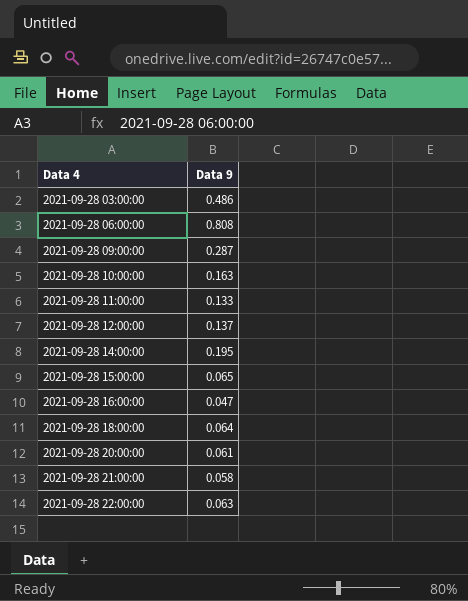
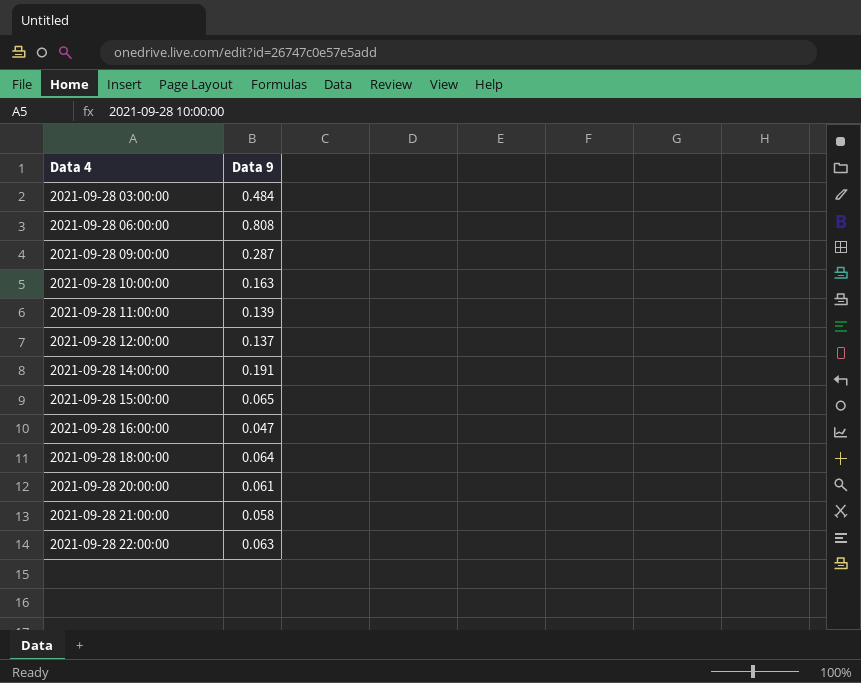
2021-09-28 03:00:00 | Data 9: 0.486 -> 0.484
2021-09-28 11:00:00 | Data 9: 0.133 -> 0.139
2021-09-28 14:00:00 | Data 9: 0.195 -> 0.191

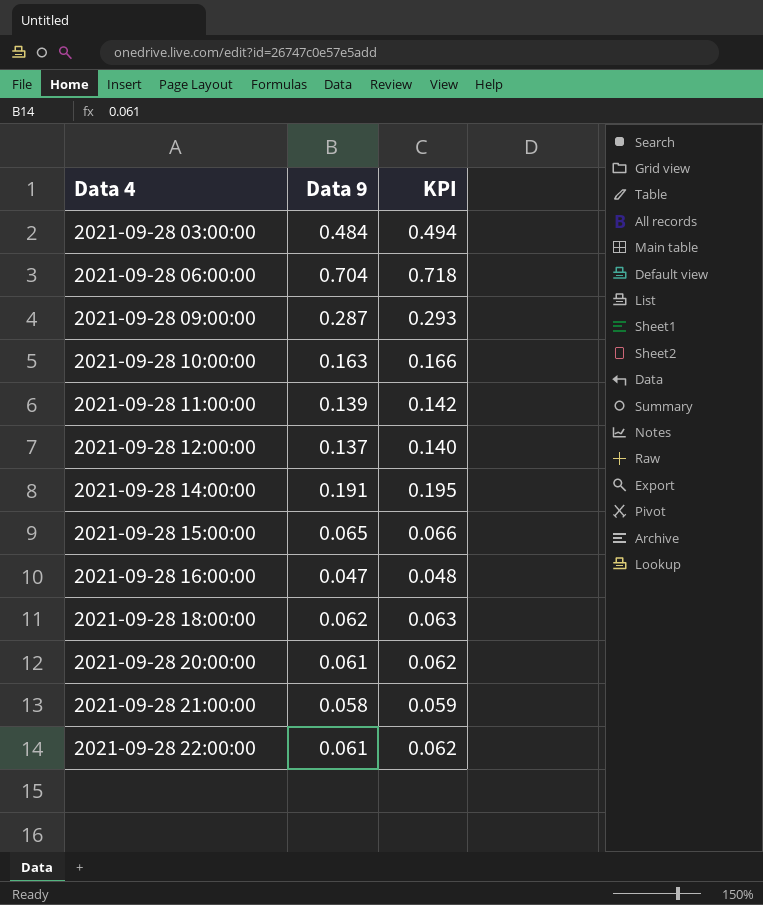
column KPI | formula: none -> [Data 9] * 1.02
2021-09-28 06:00:00 | Data 9: 0.808 -> 0.704
2021-09-28 18:00:00 | Data 9: 0.064 -> 0.062
2021-09-28 22:00:00 | Data 9: 0.063 -> 0.061

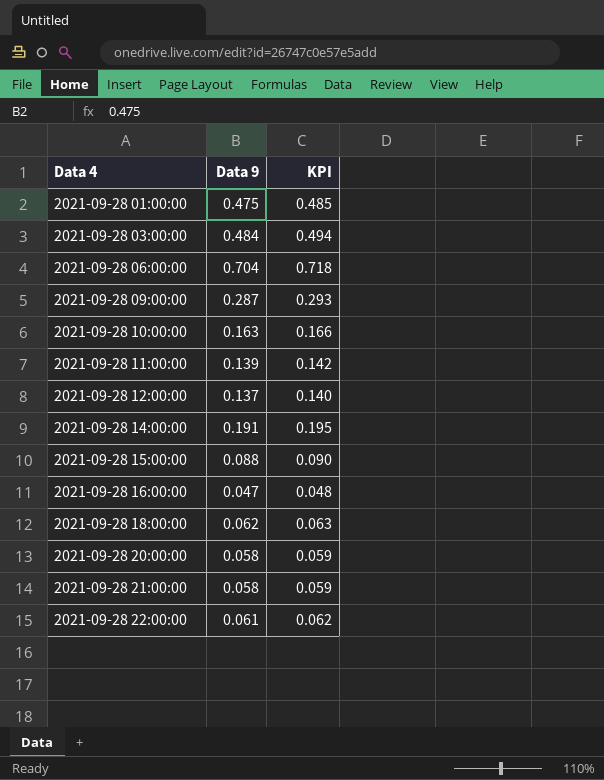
row 2021-09-28 01:00:00: none -> 0.475 | 0.485
2021-09-28 15:00:00 | Data 9: 0.065 -> 0.088
2021-09-28 15:00:00 | KPI: 0.066 -> 0.090
2021-09-28 20:00:00 | Data 9: 0.061 -> 0.058
2021-09-28 20:00:00 | KPI: 0.062 -> 0.059

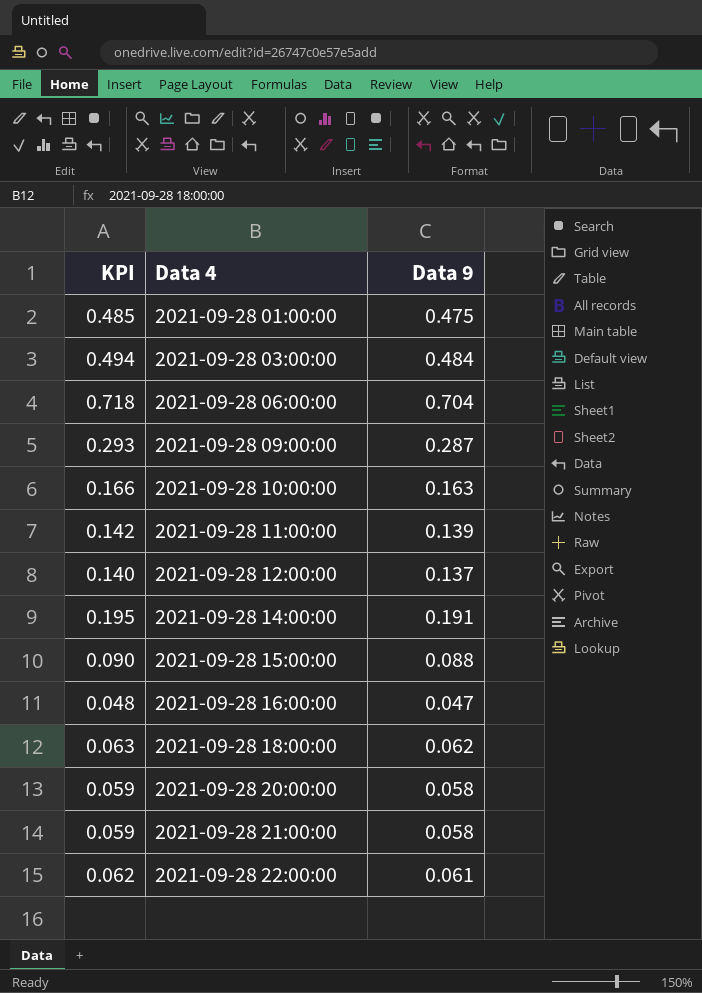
column KPI | position: 3 -> 1

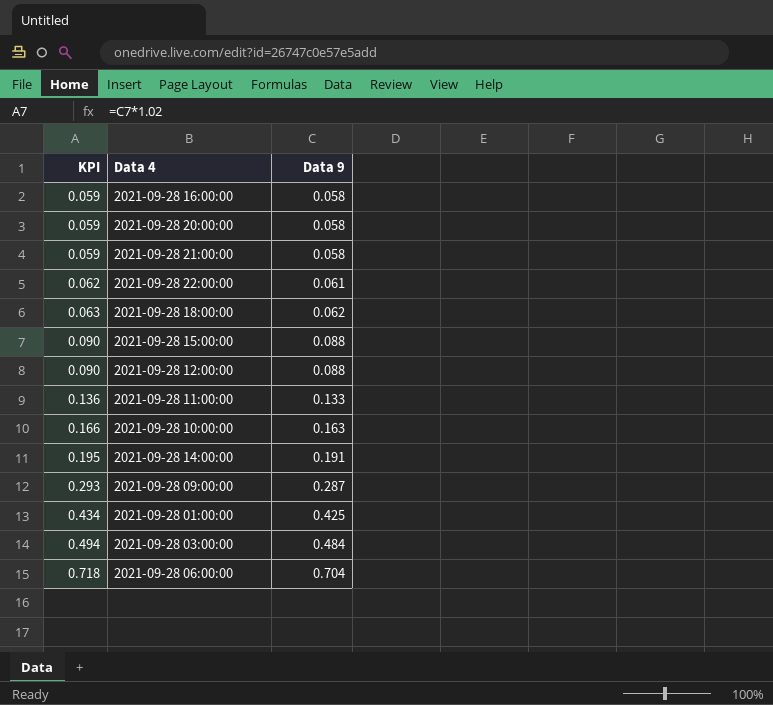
row order: Data 4 ascending -> KPI ascending
2021-09-28 16:00:00 | KPI: 0.048 -> 0.059
2021-09-28 16:00:00 | Data 9: 0.047 -> 0.058
2021-09-28 12:00:00 | KPI: 0.140 -> 0.090
2021-09-28 12:00:00 | Data 9: 0.137 -> 0.088
2021-09-28 11:00:00 | KPI: 0.142 -> 0.136
2021-09-28 11:00:00 | Data 9: 0.139 -> 0.133
2021-09-28 01:00:00 | KPI: 0.485 -> 0.434
2021-09-28 01:00:00 | Data 9: 0.475 -> 0.425

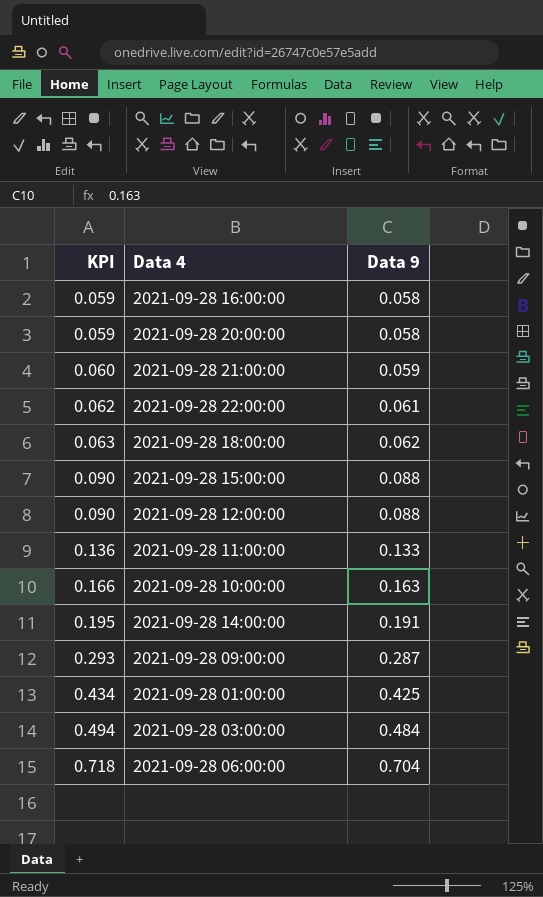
2021-09-28 21:00:00 | KPI: 0.059 -> 0.060
2021-09-28 21:00:00 | Data 9: 0.058 -> 0.059

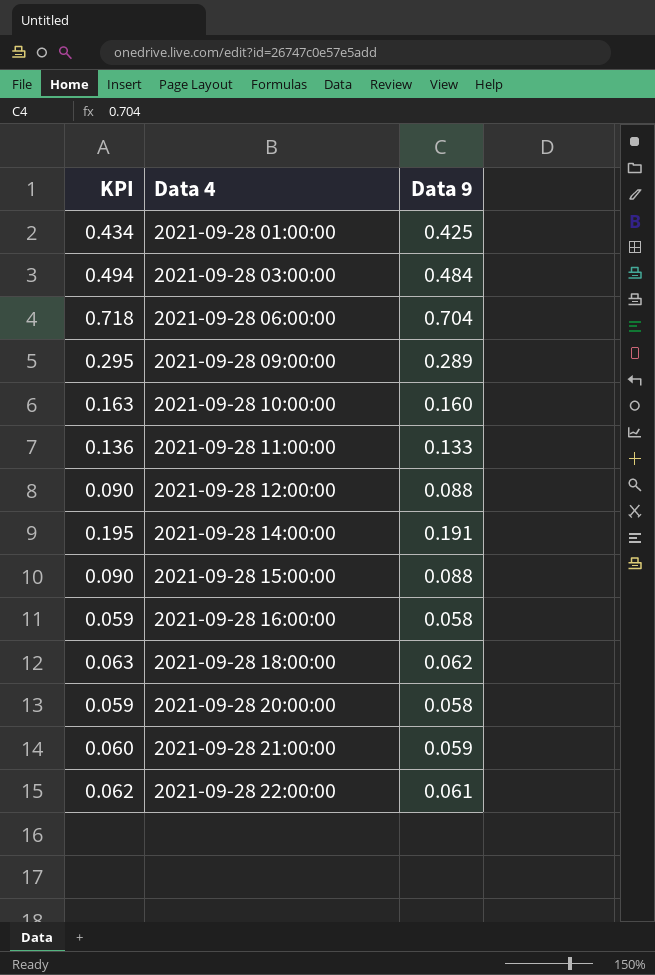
row order: KPI ascending -> Data 4 ascending
2021-09-28 09:00:00 | KPI: 0.293 -> 0.295
2021-09-28 09:00:00 | Data 9: 0.287 -> 0.289
2021-09-28 10:00:00 | KPI: 0.166 -> 0.163
2021-09-28 10:00:00 | Data 9: 0.163 -> 0.160

